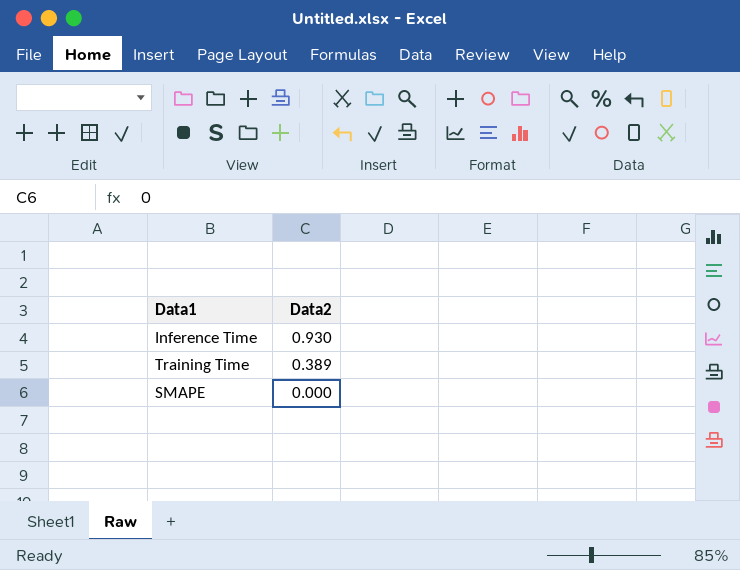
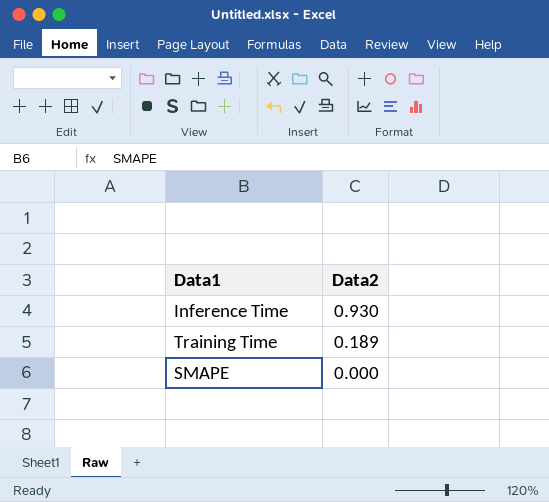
Training Time | Data2: 0.389 -> 0.189

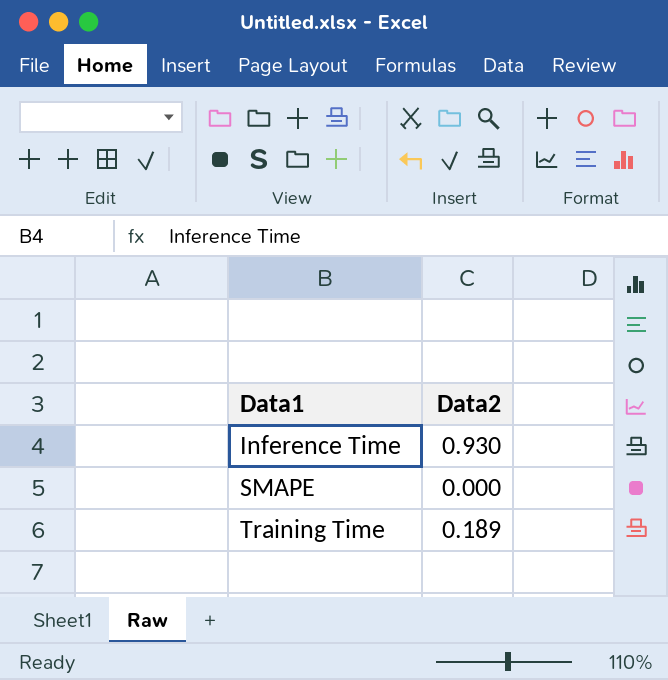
row order: Data2 descending -> Data1 ascending

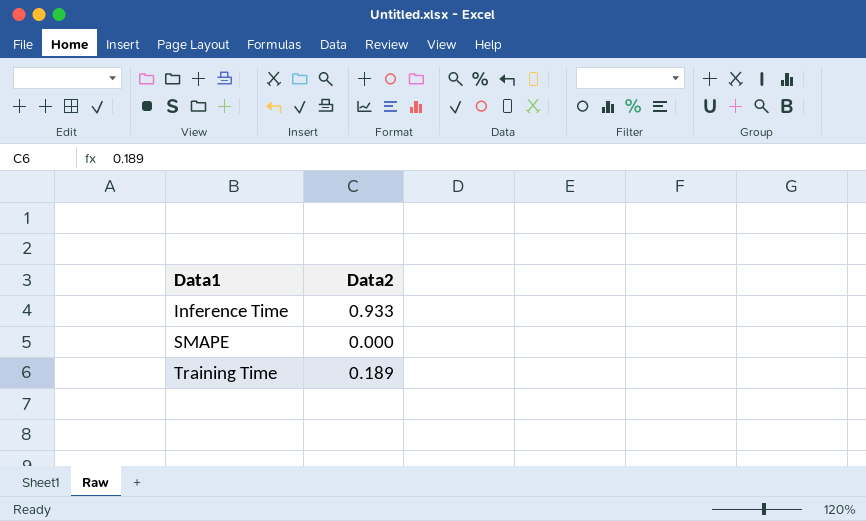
Inference Time | Data2: 0.930 -> 0.933

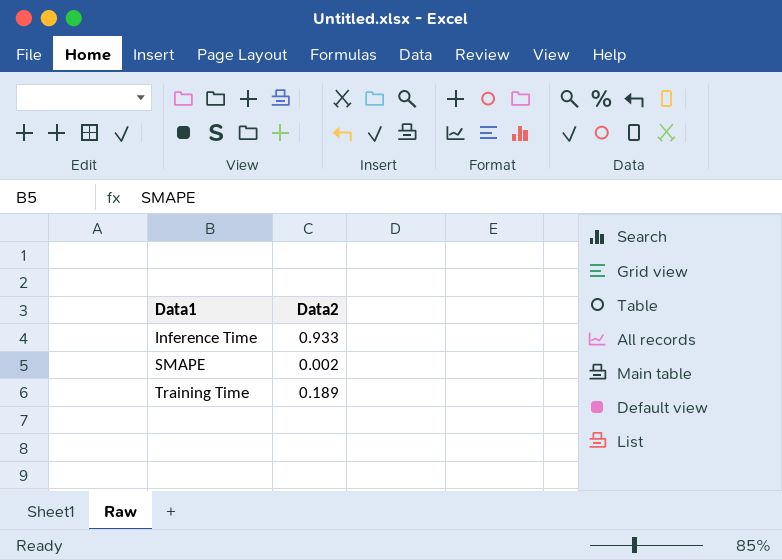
SMAPE | Data2: 0.000 -> 0.002

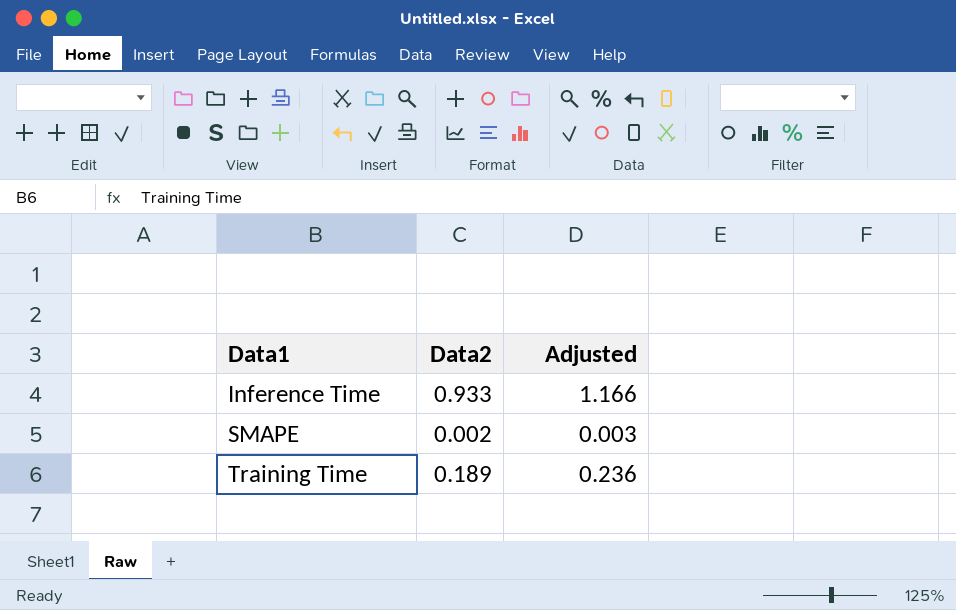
column Adjusted | formula: none -> [Data2] * 1.25

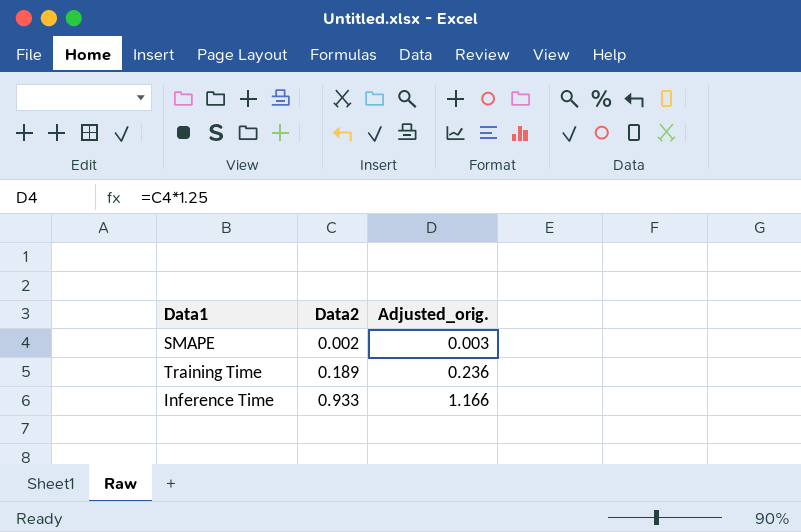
row order: Data1 ascending -> Data2 ascending
column name: Adjusted -> Adjusted_orig.

